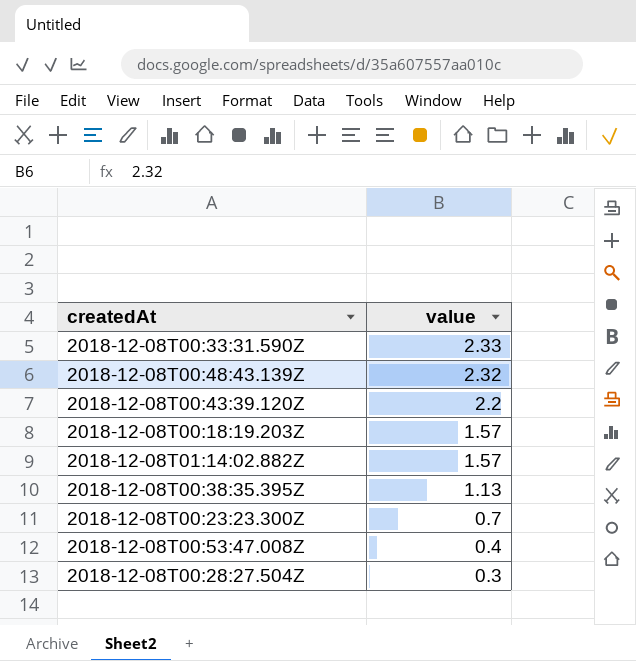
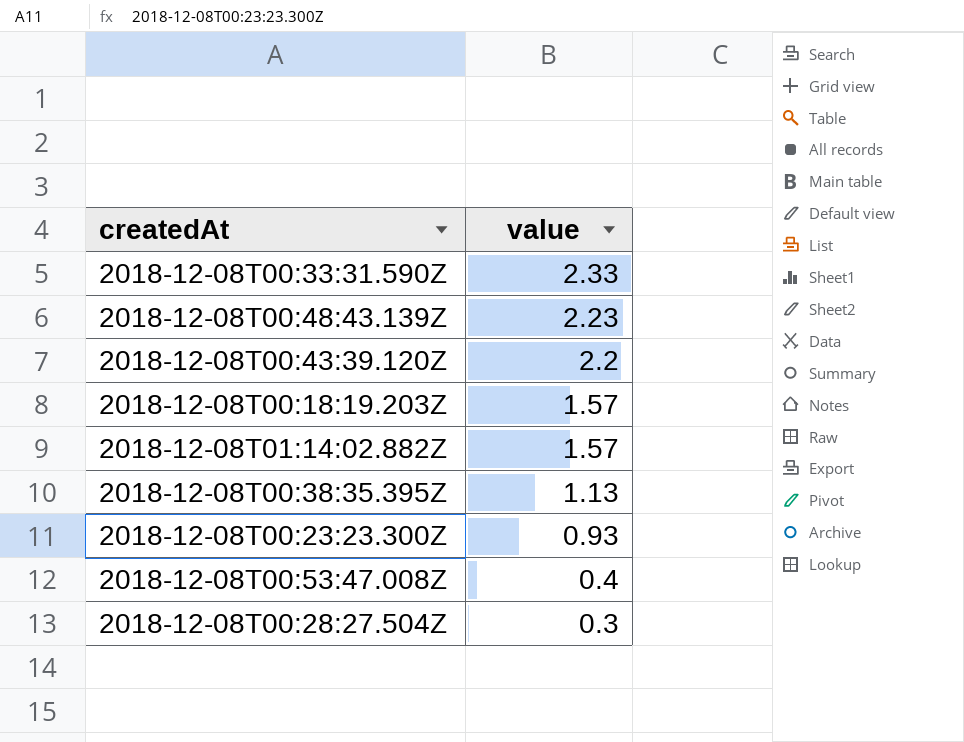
2018-12-08T00:48:43.139Z | value: 2.32 -> 2.23
2018-12-08T00:23:23.300Z | value: 0.7 -> 0.93

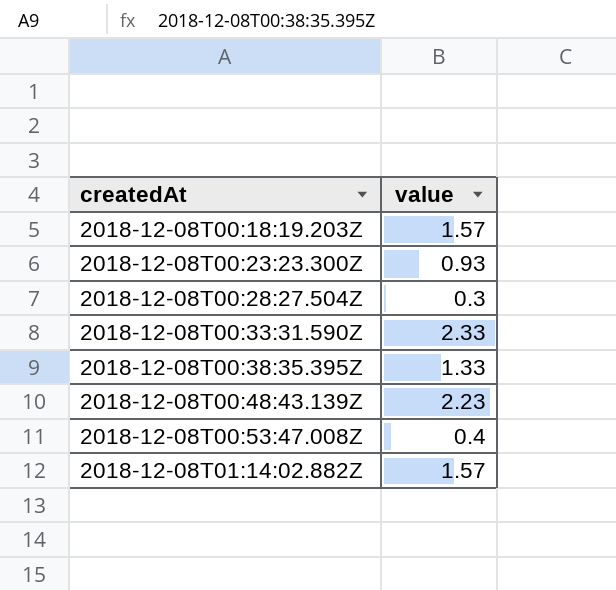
row order: value descending -> createdAt ascending
row 2018-12-08T00:43:39.120Z: 2.2 -> none
2018-12-08T00:38:35.395Z | value: 1.13 -> 1.33

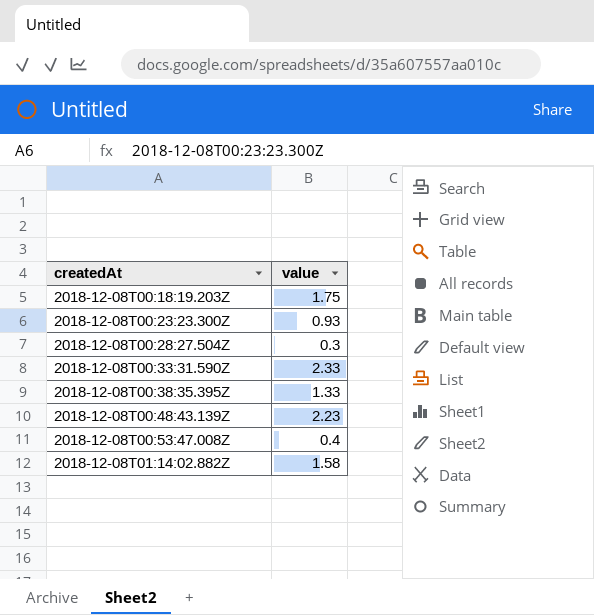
2018-12-08T00:18:19.203Z | value: 1.57 -> 1.75
2018-12-08T01:14:02.882Z | value: 1.57 -> 1.58

